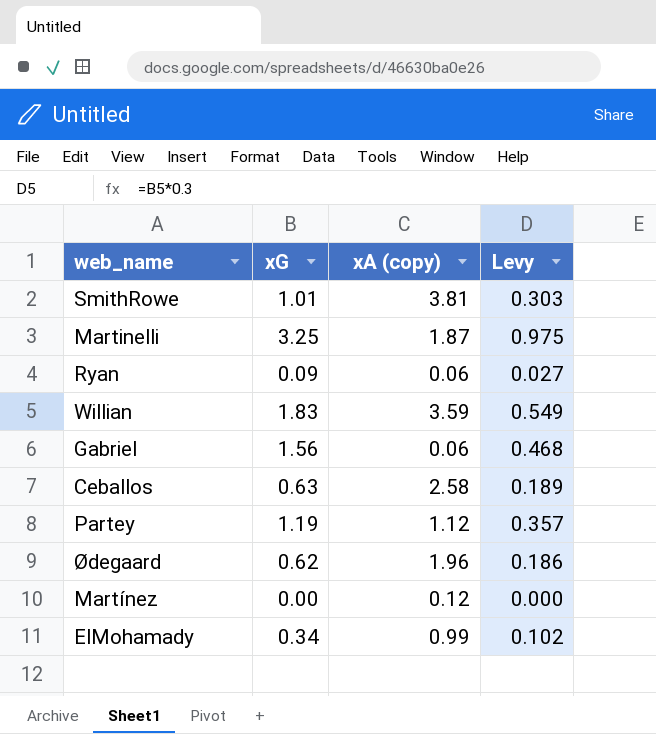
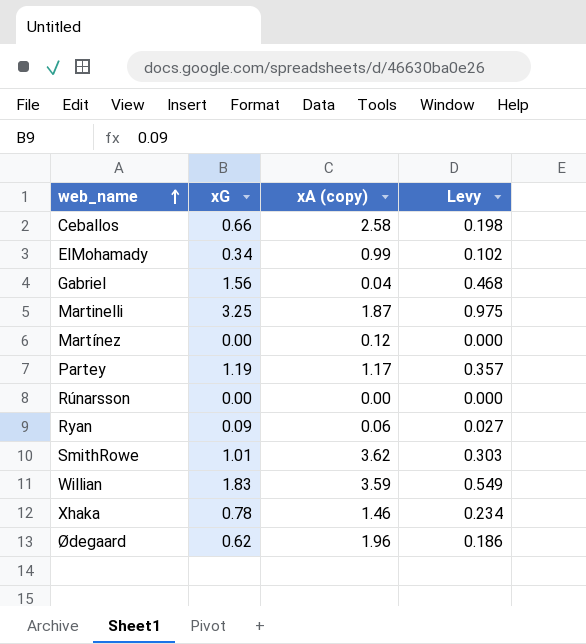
row order: none -> web_name ascending
Ceballos | xG: 0.63 -> 0.66
Ceballos | Levy: 0.189 -> 0.198
Gabriel | xA (copy): 0.06 -> 0.04
Partey | xA (copy): 1.12 -> 1.17
row Rúnarsson: none -> 0.00 | 0.00 | 0.000
SmithRowe | xA (copy): 3.81 -> 3.62
row Xhaka: none -> 0.78 | 1.46 | 0.234

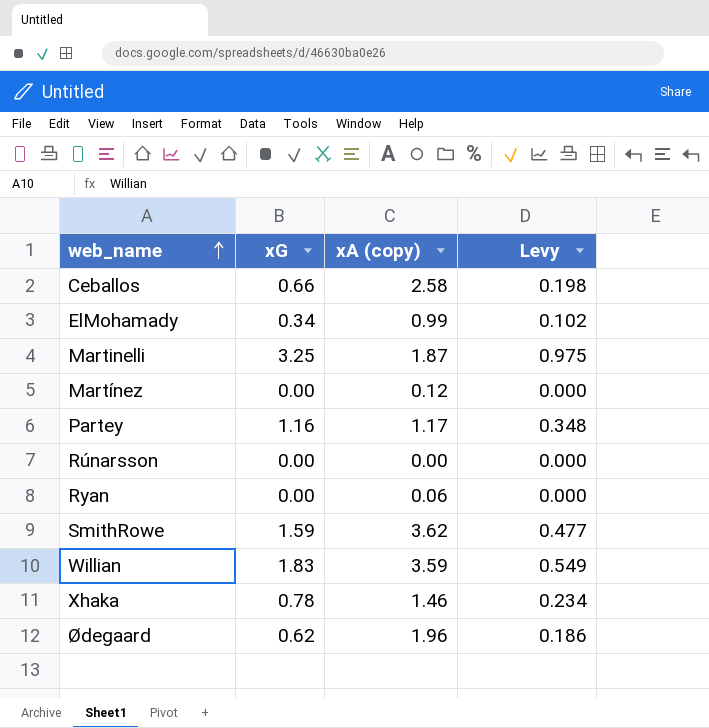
row Gabriel: 1.56 | 0.04 | 0.468 -> none
Partey | xG: 1.19 -> 1.16
Partey | Levy: 0.357 -> 0.348
Ryan | xG: 0.09 -> 0.00
Ryan | Levy: 0.027 -> 0.000
SmithRowe | xG: 1.01 -> 1.59
SmithRowe | Levy: 0.303 -> 0.477

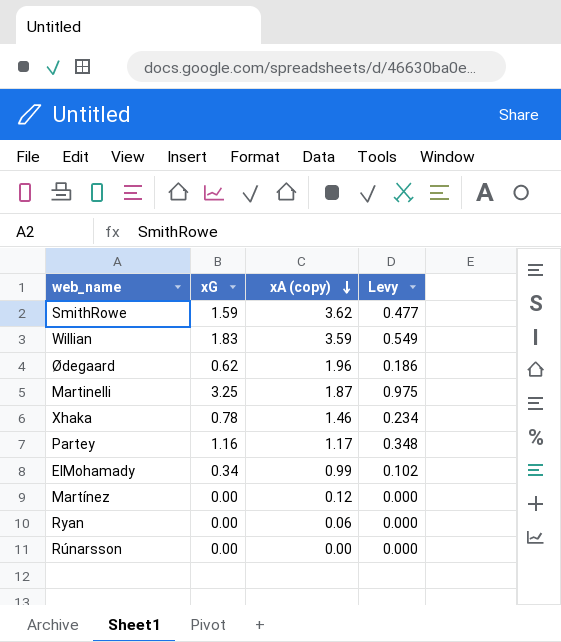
row order: web_name ascending -> xA (copy) descending
row Ceballos: 0.66 | 2.58 | 0.198 -> none

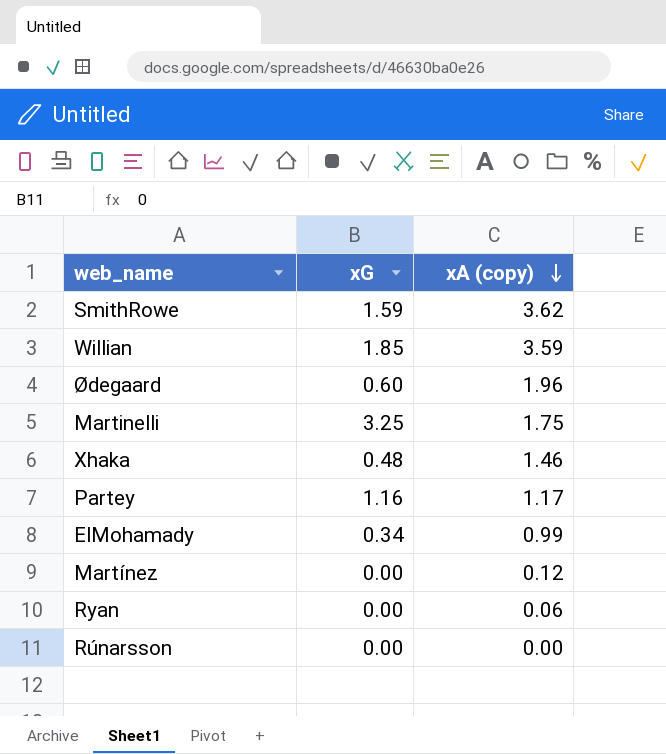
column Levy | formula: [xG] * 0.3 -> none
Willian | xG: 1.83 -> 1.85
Ødegaard | xG: 0.62 -> 0.60
Martinelli | xA (copy): 1.87 -> 1.75
Xhaka | xG: 0.78 -> 0.48

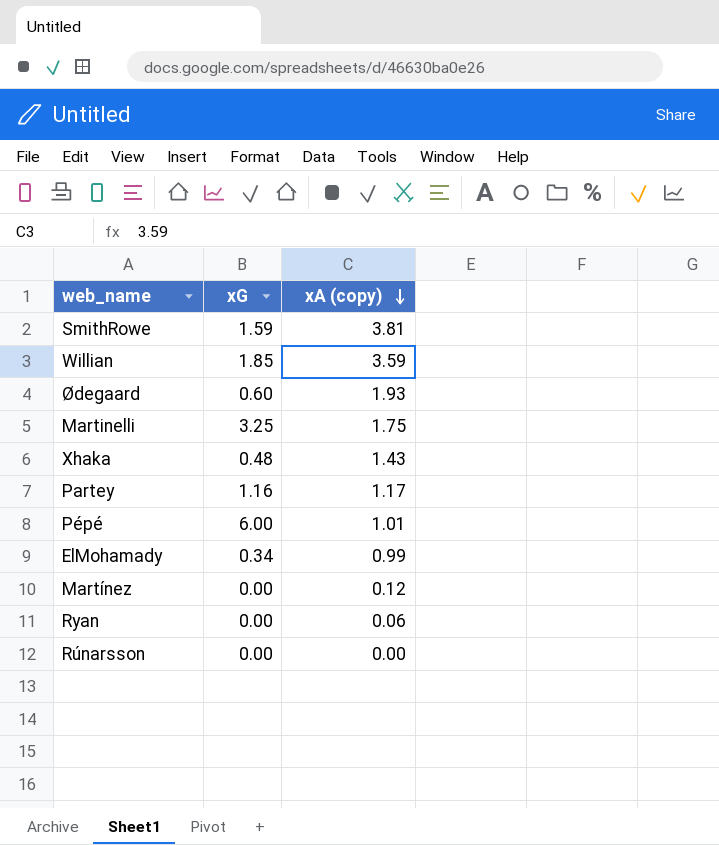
SmithRowe | xA (copy): 3.62 -> 3.81
Ødegaard | xA (copy): 1.96 -> 1.93
Xhaka | xA (copy): 1.46 -> 1.43
row Pépé: none -> 6.00 | 1.01

